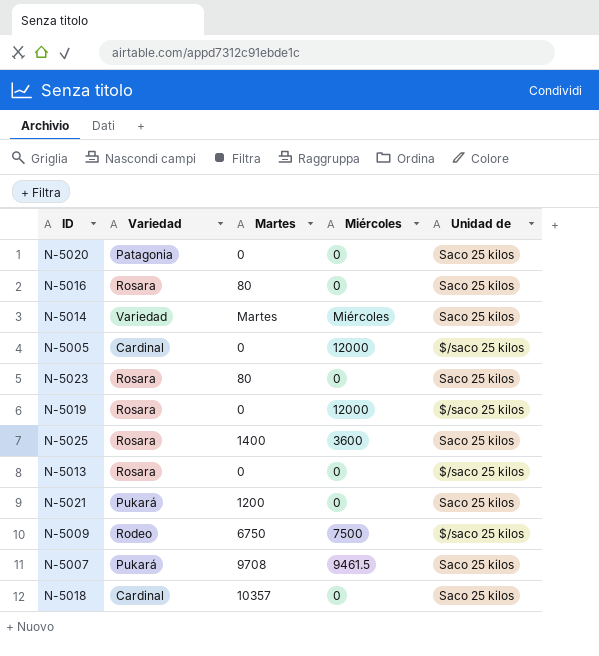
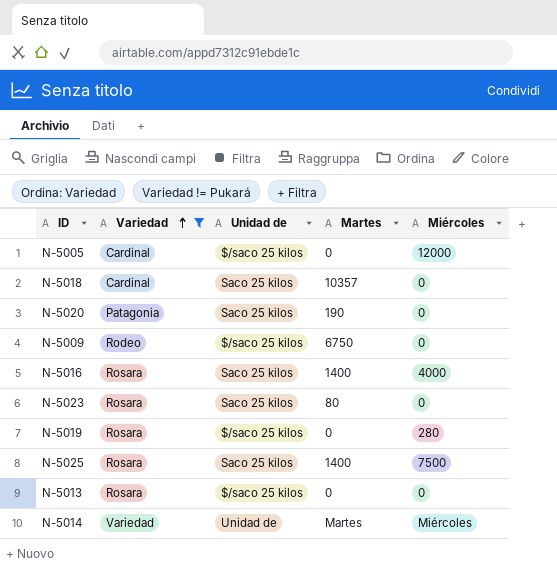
filter: none -> Variedad != Pukará
row order: none -> Variedad ascending
column Unidad de | position: 5 -> 3
N-5020 | Martes: 0 -> 190
N-5009 | Miércoles: 7500 -> 0
N-5016 | Martes: 80 -> 1400
N-5016 | Miércoles: 0 -> 4000
N-5019 | Miércoles: 12000 -> 280
N-5025 | Miércoles: 3600 -> 7500
N-5014 | Unidad de: Saco 25 kilos -> Unidad de

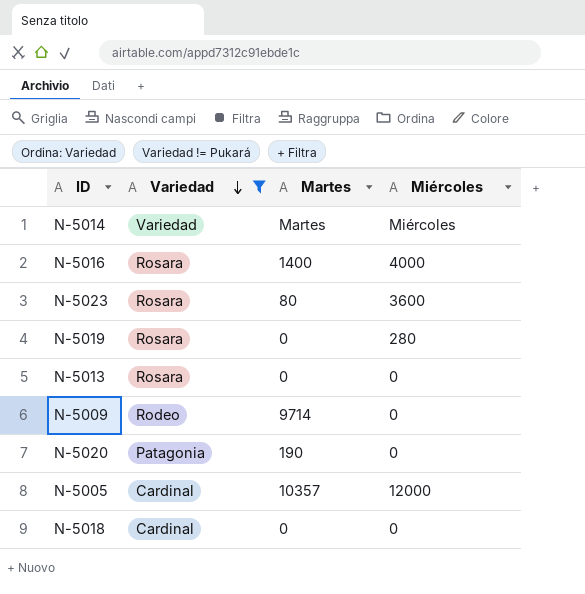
row order: Variedad ascending -> Variedad descending
column Unidad de | position: 3 -> none
row N-5025: Rosara | Saco 25 kilos | 1400 | 7500 -> none
N-5023 | Miércoles: 0 -> 3600
N-5009 | Martes: 6750 -> 9714
N-5005 | Martes: 0 -> 10357
N-5018 | Martes: 10357 -> 0

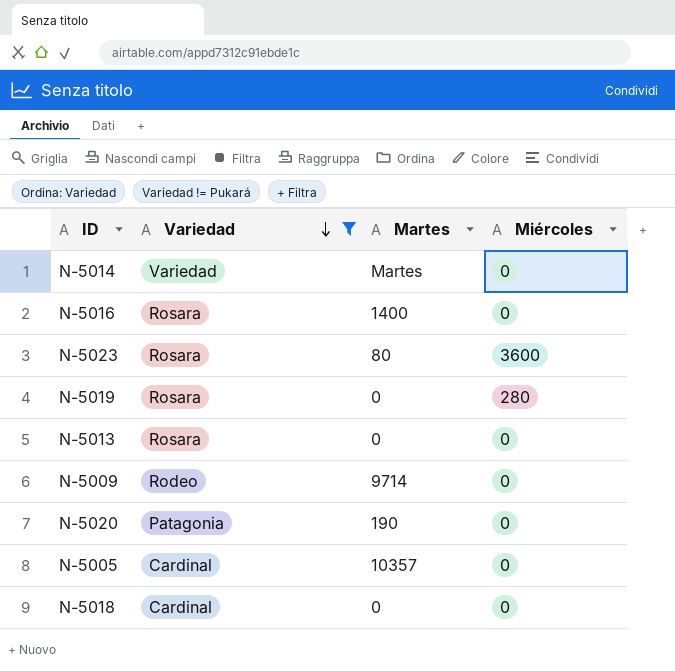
N-5014 | Miércoles: Miércoles -> 0
N-5016 | Miércoles: 4000 -> 0
N-5005 | Miércoles: 12000 -> 0

